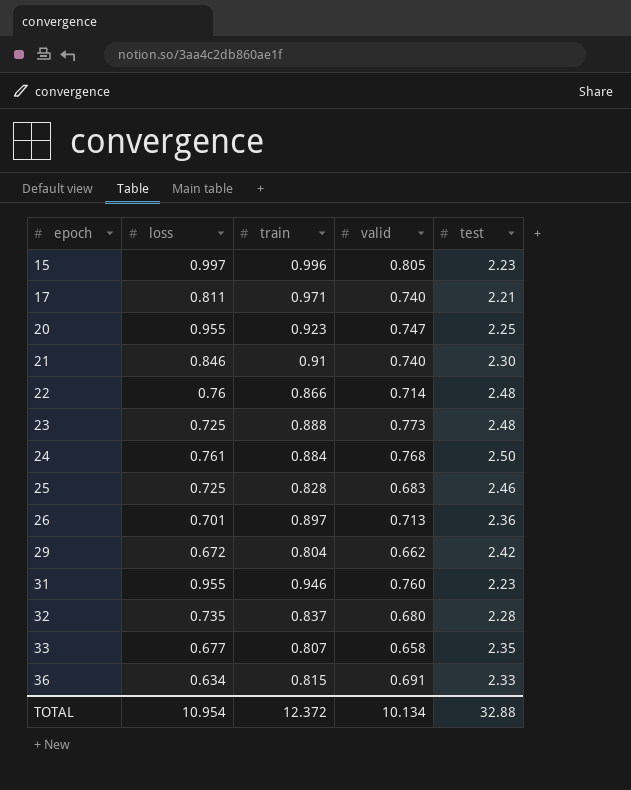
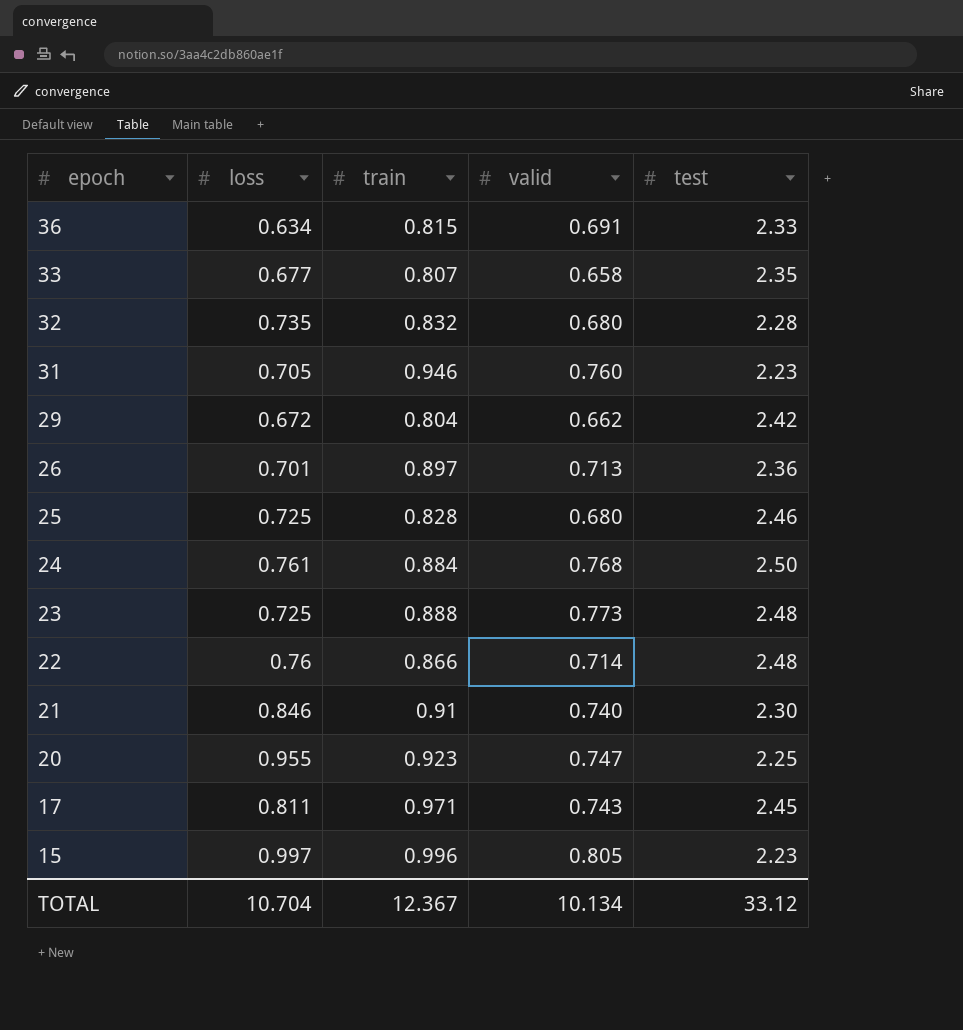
row order: epoch ascending -> epoch descending
32 | train: 0.837 -> 0.832
31 | loss: 0.955 -> 0.705
25 | valid: 0.683 -> 0.680
17 | valid: 0.740 -> 0.743
17 | test: 2.21 -> 2.45
TOTAL | loss: 10.954 -> 10.704
TOTAL | train: 12.372 -> 12.367
TOTAL | test: 32.88 -> 33.12

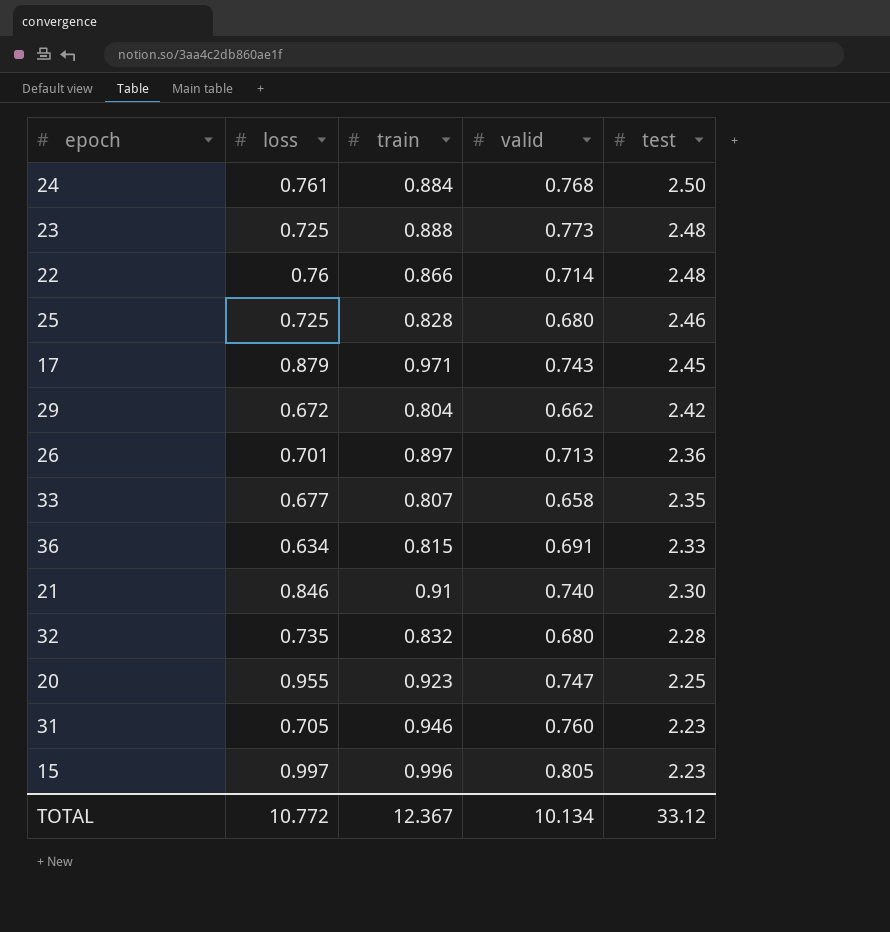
row order: epoch descending -> test descending
17 | loss: 0.811 -> 0.879
TOTAL | loss: 10.704 -> 10.772

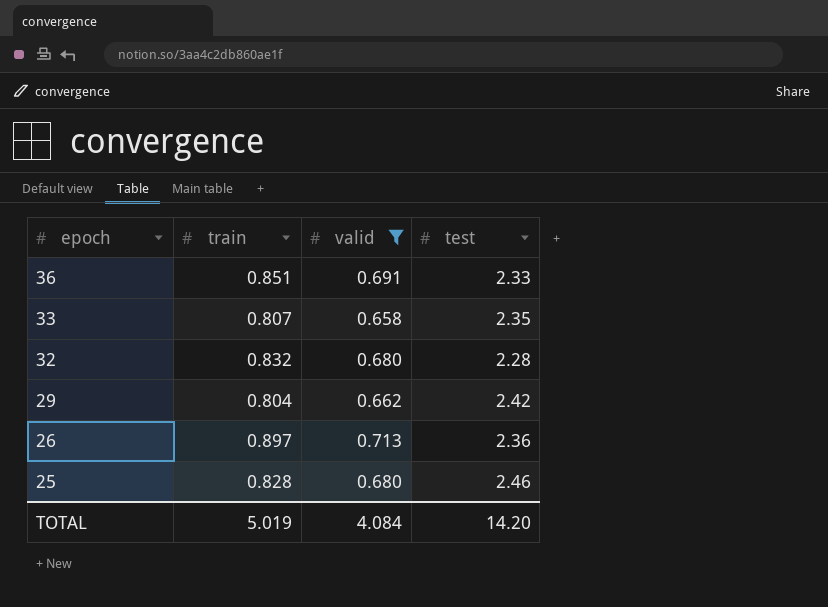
filter: none -> valid <= 0.713
row order: test descending -> epoch descending
column loss | position: 2 -> none
36 | train: 0.815 -> 0.851
TOTAL | train: 12.367 -> 5.019
TOTAL | valid: 10.134 -> 4.084
TOTAL | test: 33.12 -> 14.20

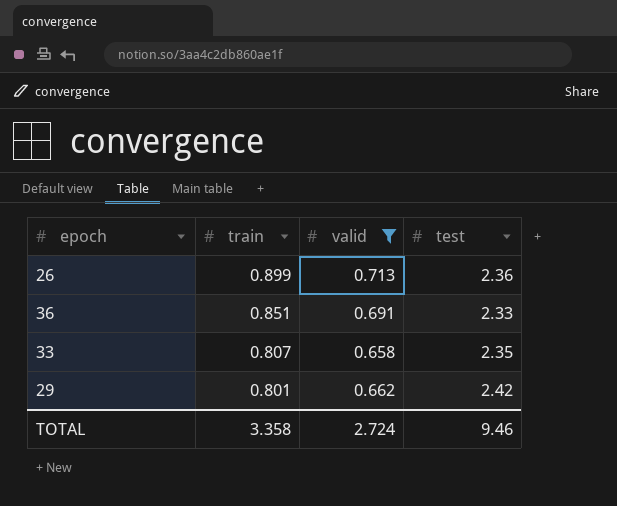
row order: epoch descending -> train descending
row 32: 0.832 | 0.680 | 2.28 -> none
row 25: 0.828 | 0.680 | 2.46 -> none
26 | train: 0.897 -> 0.899
29 | train: 0.804 -> 0.801
TOTAL | train: 5.019 -> 3.358
TOTAL | valid: 4.084 -> 2.724
TOTAL | test: 14.20 -> 9.46

